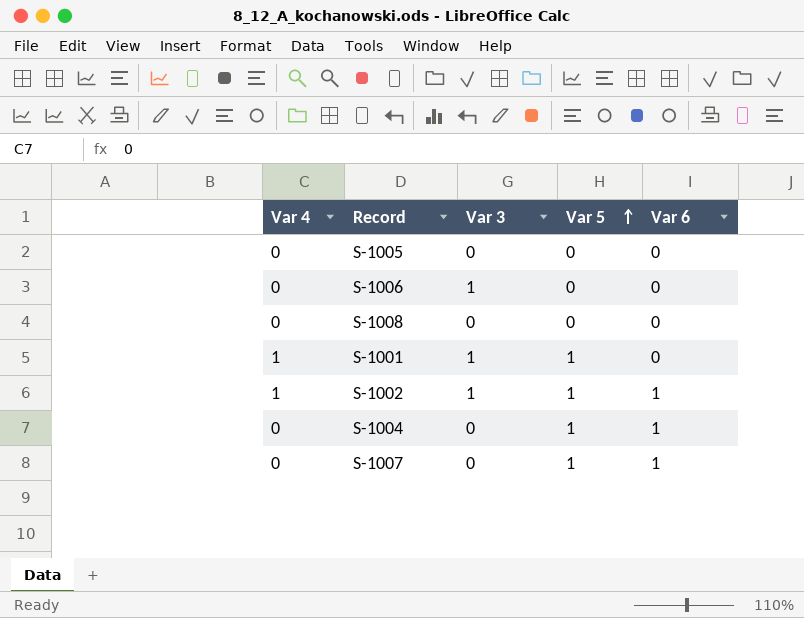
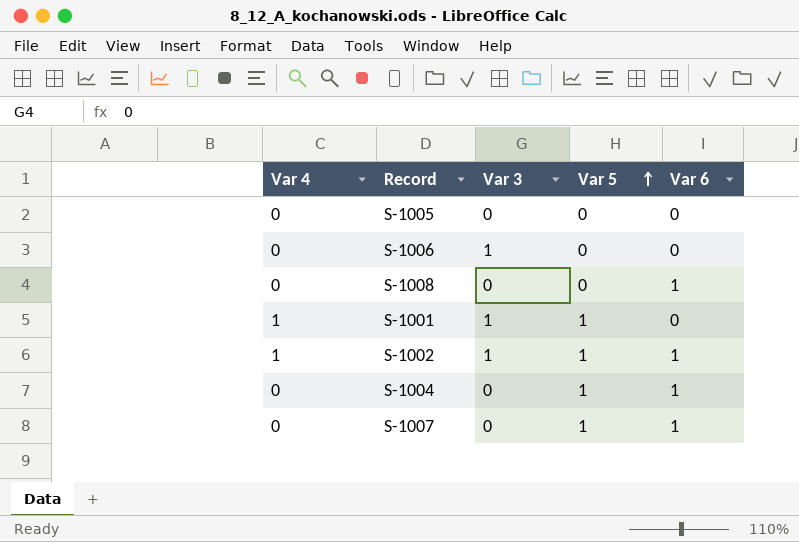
S-1008 | Var 6: 0 -> 1

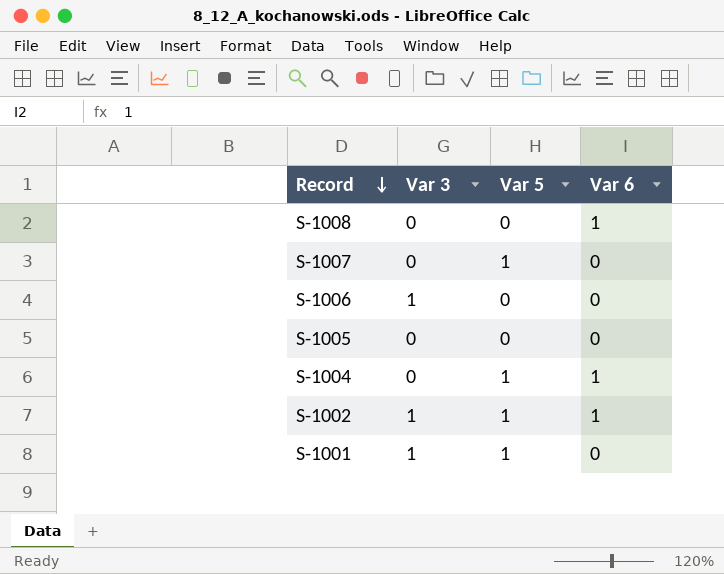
row order: Var 5 ascending -> Record descending
column Var 4 | position: 1 -> none
S-1007 | Var 6: 1 -> 0

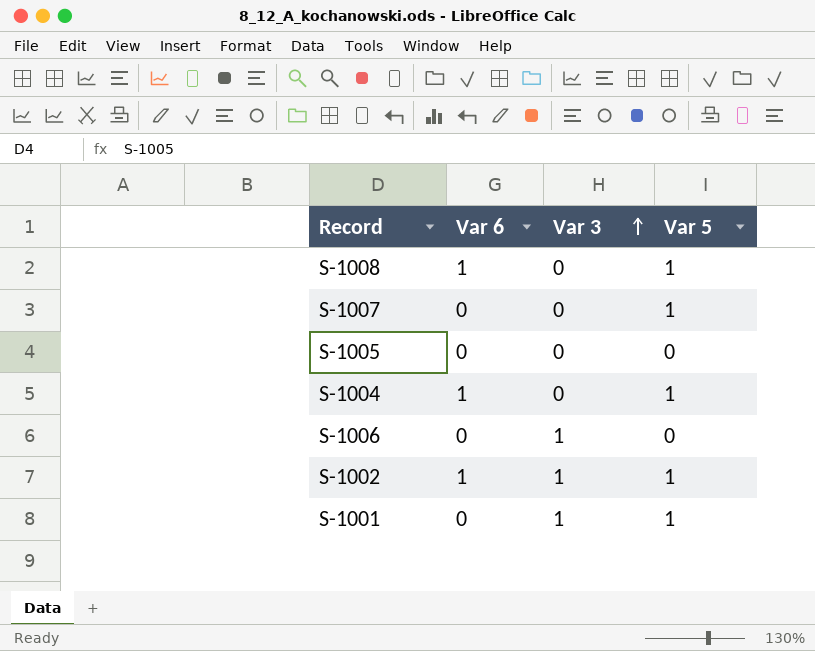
row order: Record descending -> Var 3 ascending
column Var 6 | position: 4 -> 2
S-1008 | Var 5: 0 -> 1

